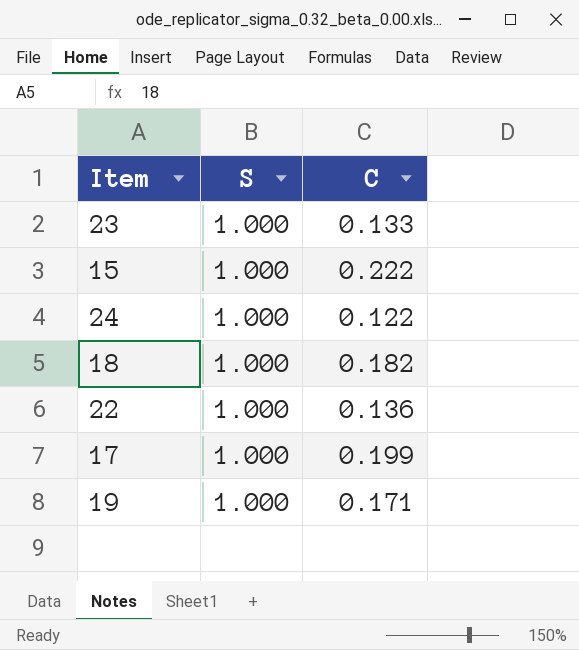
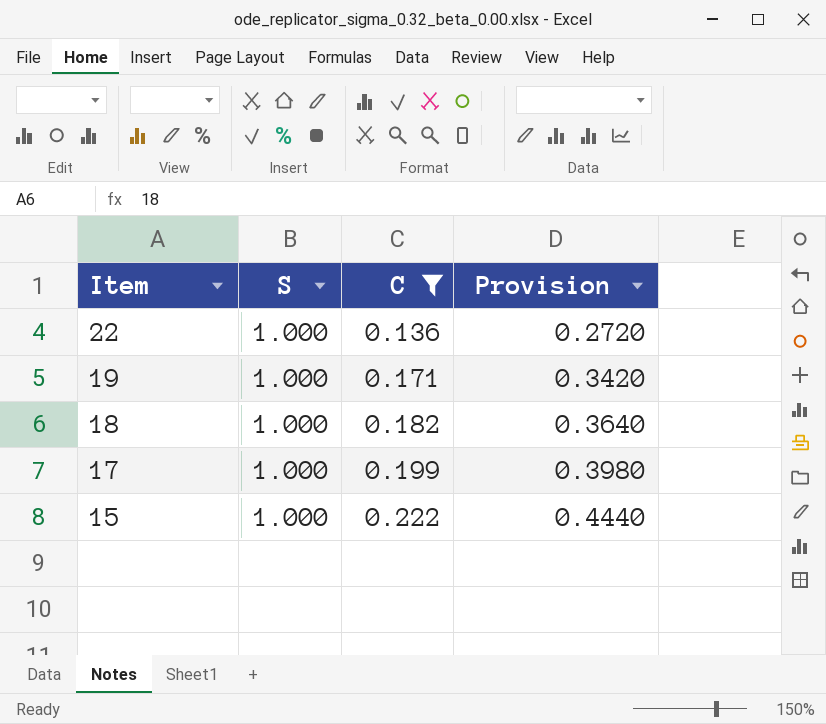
filter: none -> C >= 0.136
row order: none -> Item descending
column Provision | formula: none -> [C] * 2

